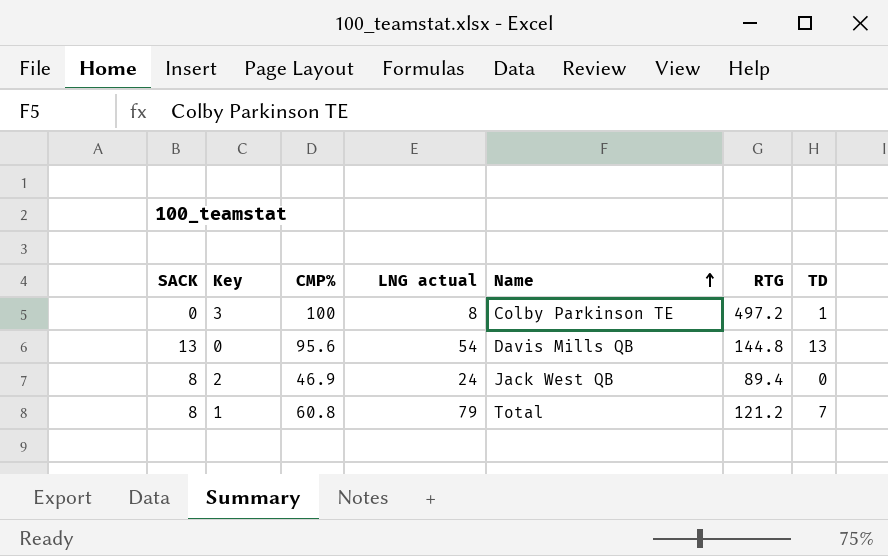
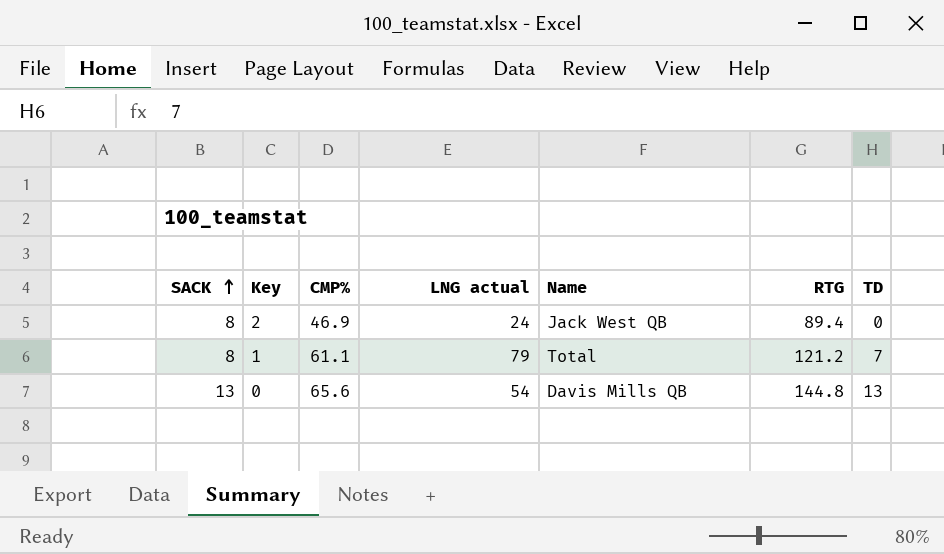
row order: Name ascending -> SACK ascending
row 3: 0 | 100 | 8 | Colby Parkinson TE | 497.2 | 1 -> none
1 | CMP%: 60.8 -> 61.1
0 | CMP%: 95.6 -> 65.6

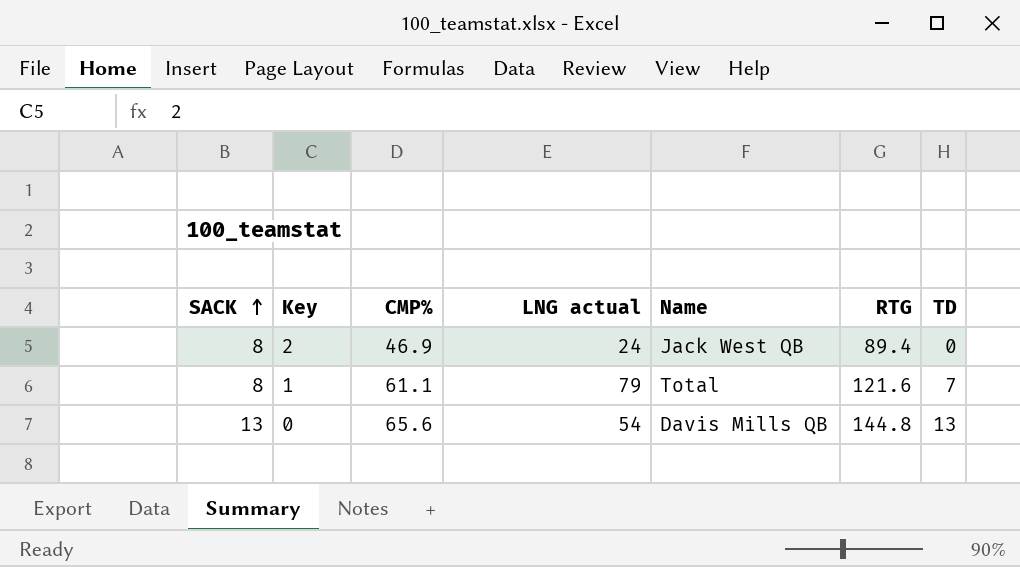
1 | RTG: 121.2 -> 121.6

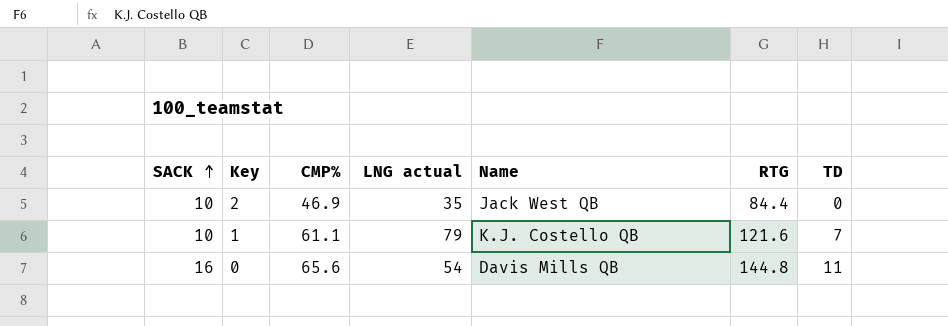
2 | SACK: 8 -> 10
2 | LNG actual: 24 -> 35
2 | RTG: 89.4 -> 84.4
1 | SACK: 8 -> 10
1 | Name: Total -> K.J. Costello QB
0 | SACK: 13 -> 16
0 | TD: 13 -> 11

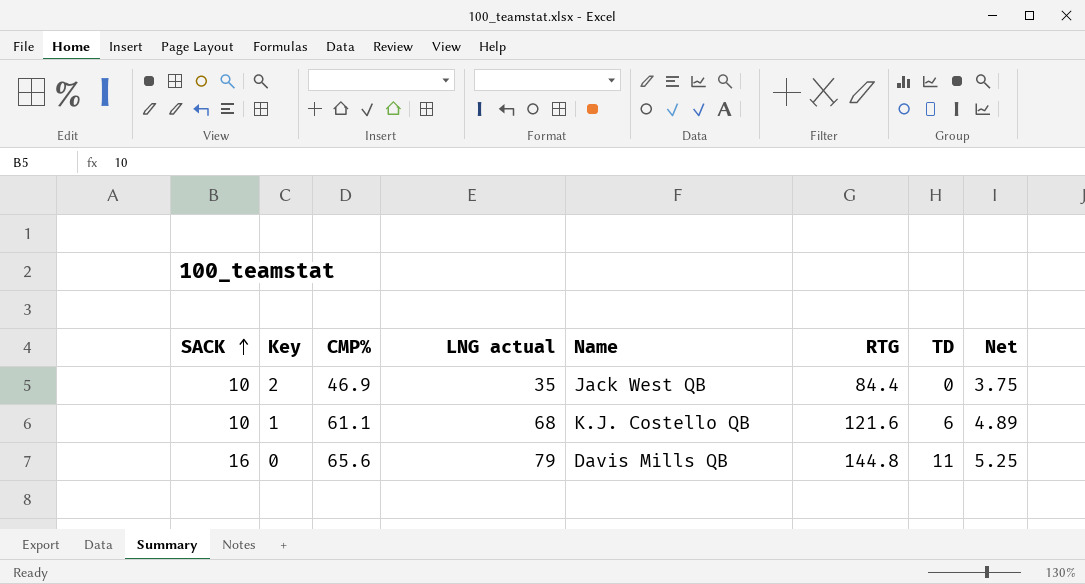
column Net | formula: none -> [CMP%] * 0.08
1 | LNG actual: 79 -> 68
1 | TD: 7 -> 6
0 | LNG actual: 54 -> 79

